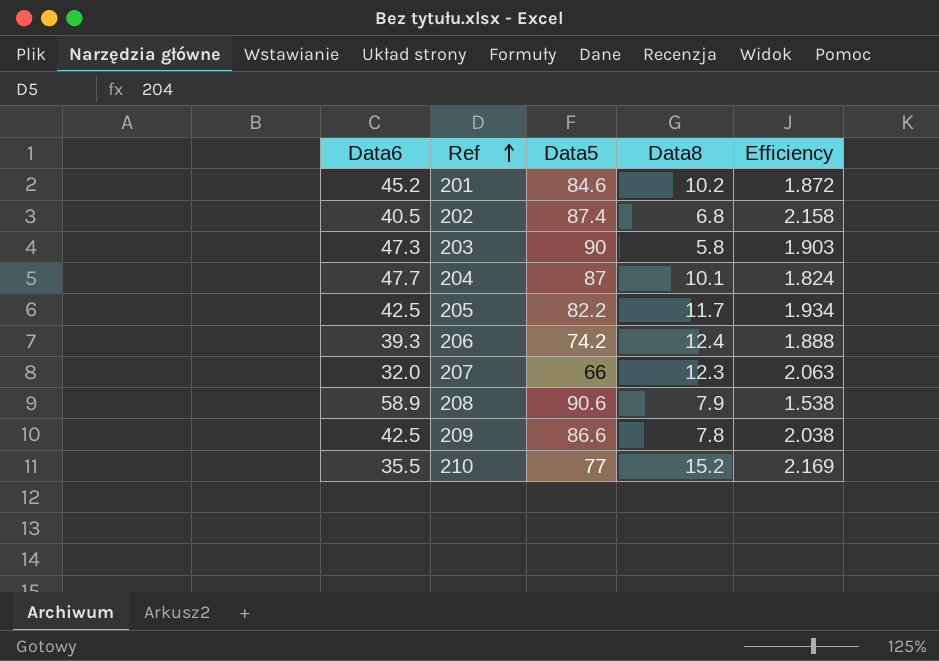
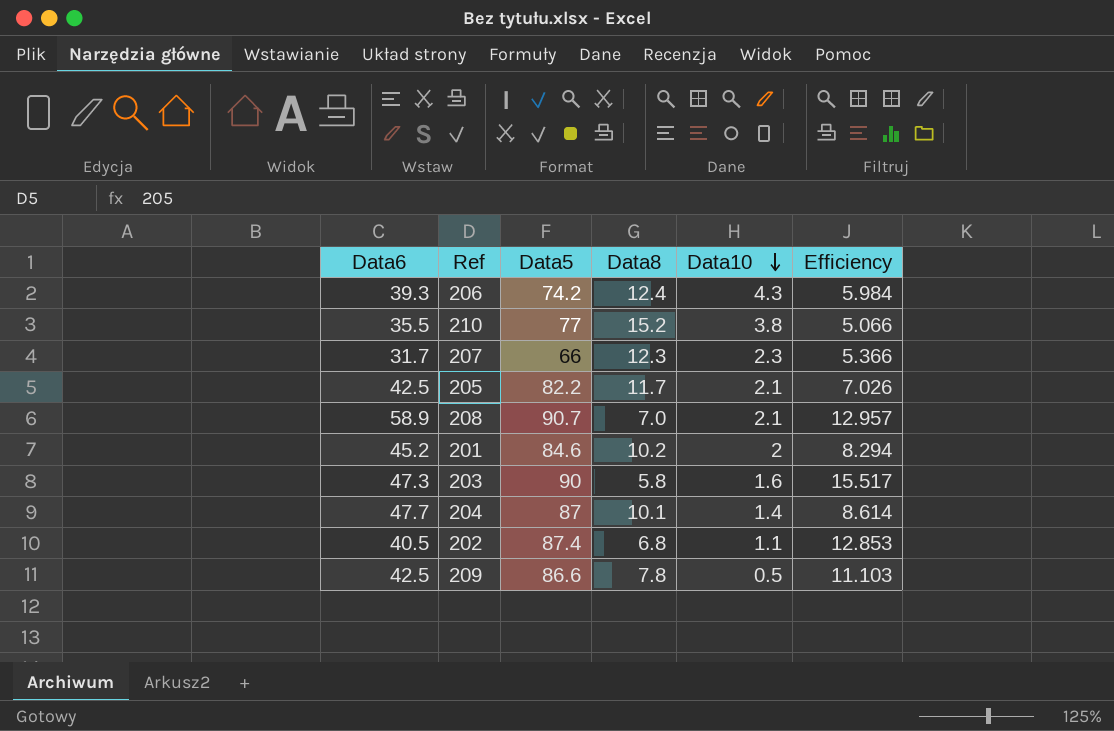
row order: Ref ascending -> Data10 descending
column Data10 | position: none -> 5
column Efficiency | formula: [Data5] / [Data6] -> [Data5] / [Data8]
207 | Data6: 32.0 -> 31.7
208 | Data5: 90.6 -> 90.7
208 | Data8: 7.9 -> 7.0

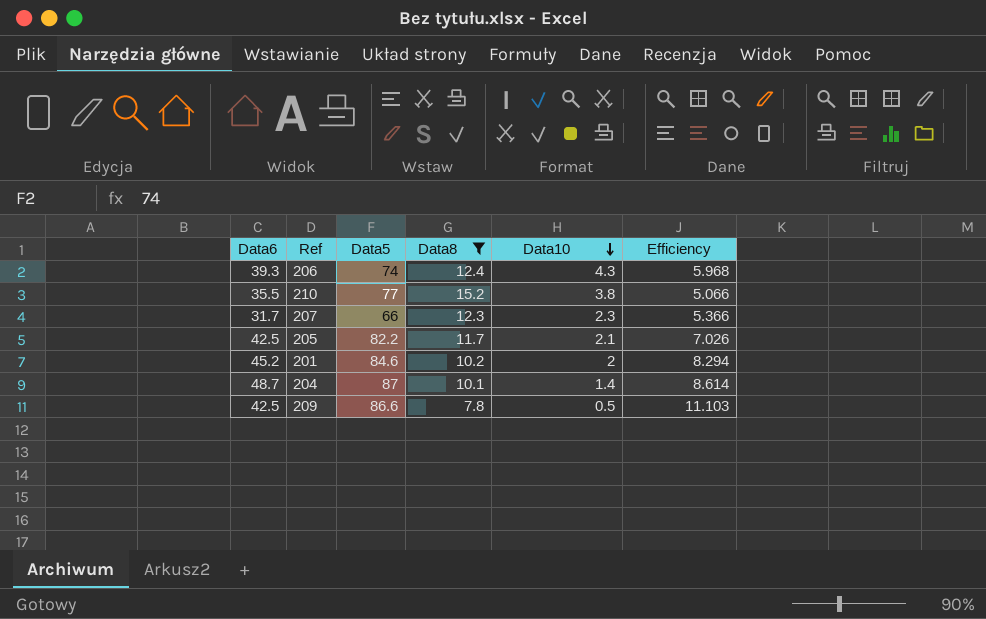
filter: none -> Data8 >= 7.8
206 | Data5: 74.2 -> 74
206 | Efficiency: 5.984 -> 5.968
204 | Data6: 47.7 -> 48.7

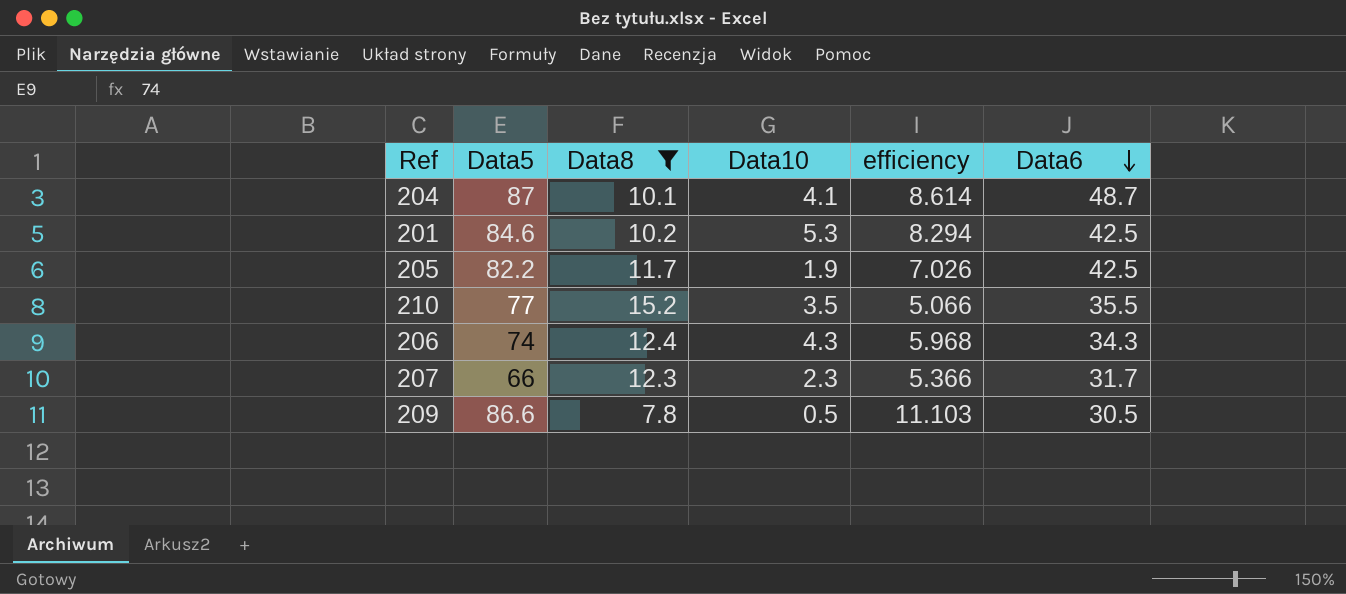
row order: Data10 descending -> Data6 descending
column name: Efficiency -> efficiency
column Data6 | position: 1 -> 6
204 | Data10: 1.4 -> 4.1
201 | Data10: 2 -> 5.3
201 | Data6: 45.2 -> 42.5
205 | Data10: 2.1 -> 1.9
210 | Data10: 3.8 -> 3.5
206 | Data6: 39.3 -> 34.3
209 | Data6: 42.5 -> 30.5

